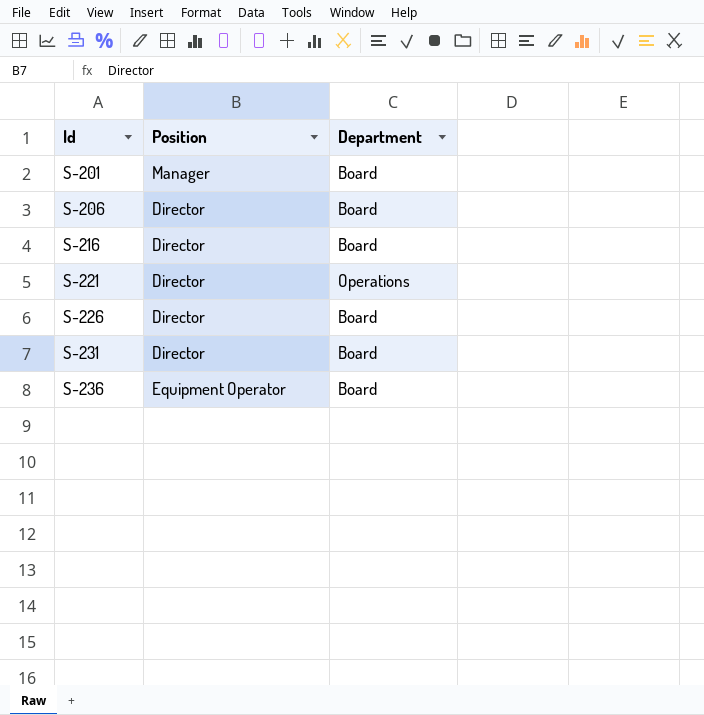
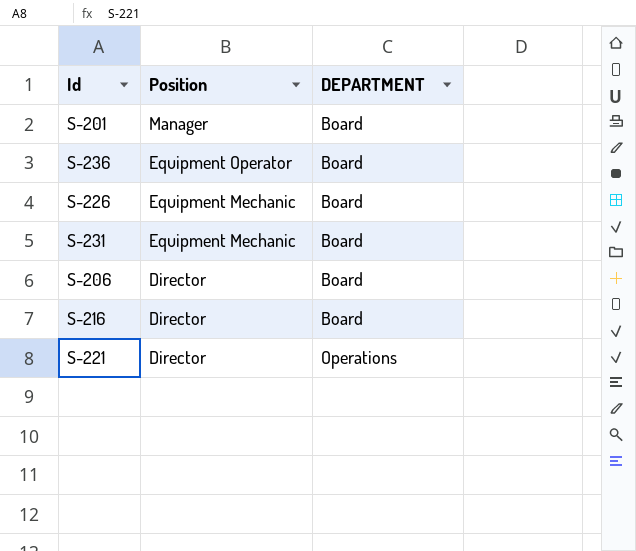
row order: Id ascending -> Position descending
column name: Department -> DEPARTMENT
S-226 | Position: Director -> Equipment Mechanic
S-231 | Position: Director -> Equipment Mechanic

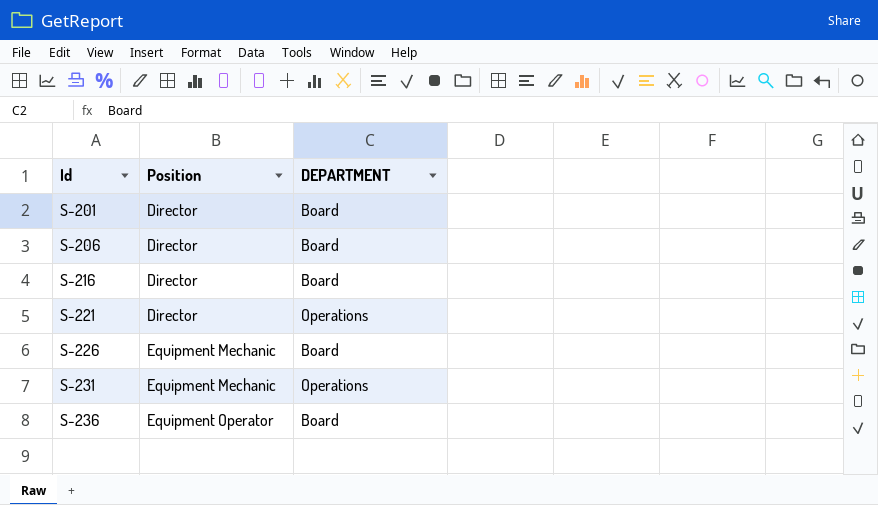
row order: Position descending -> Id ascending
S-201 | Position: Manager -> Director
S-231 | DEPARTMENT: Board -> Operations

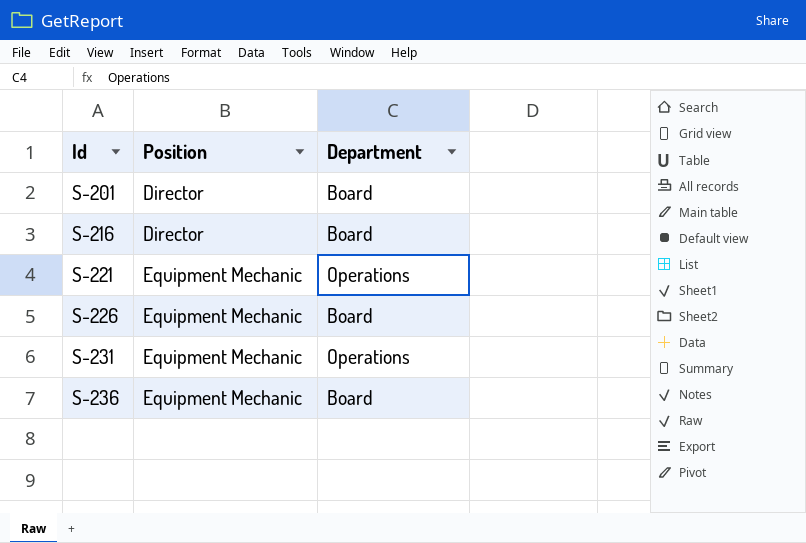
column name: DEPARTMENT -> Department
row S-206: Director | Board -> none
S-221 | Position: Director -> Equipment Mechanic
S-236 | Position: Equipment Operator -> Equipment Mechanic

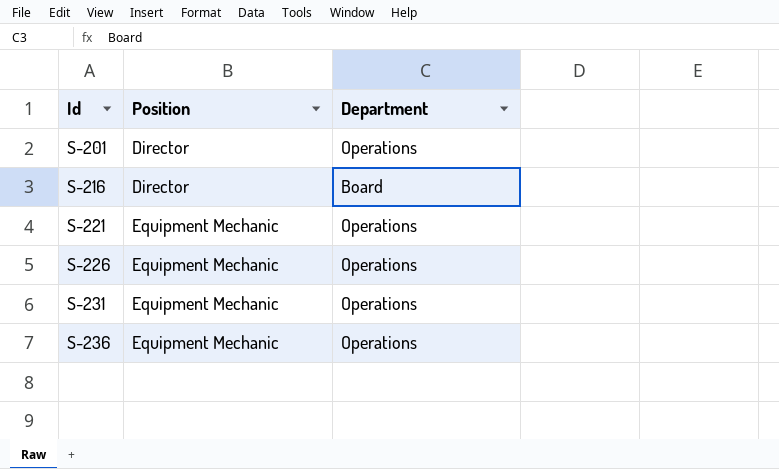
S-201 | Department: Board -> Operations
S-226 | Department: Board -> Operations
S-236 | Department: Board -> Operations

